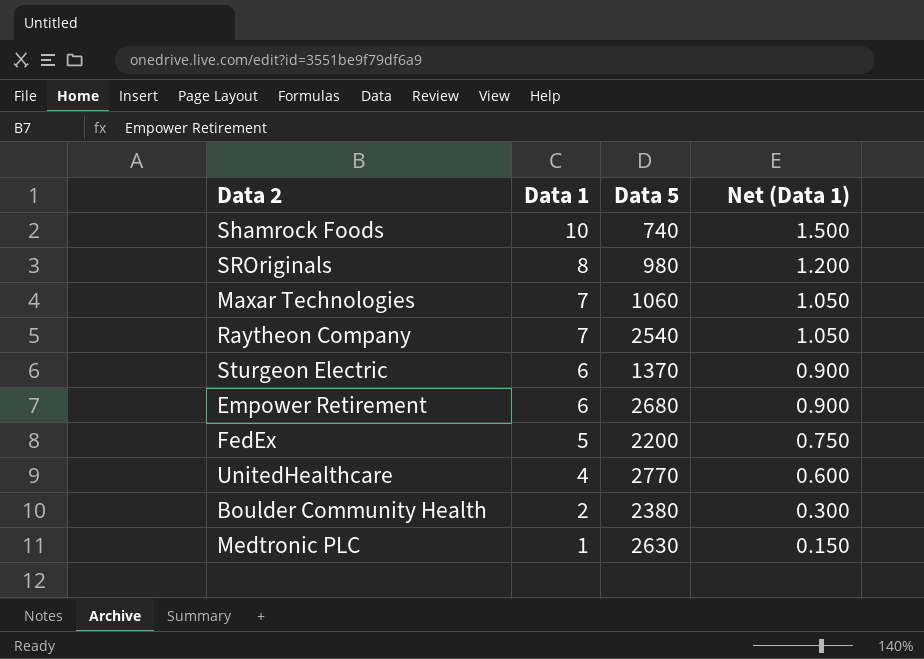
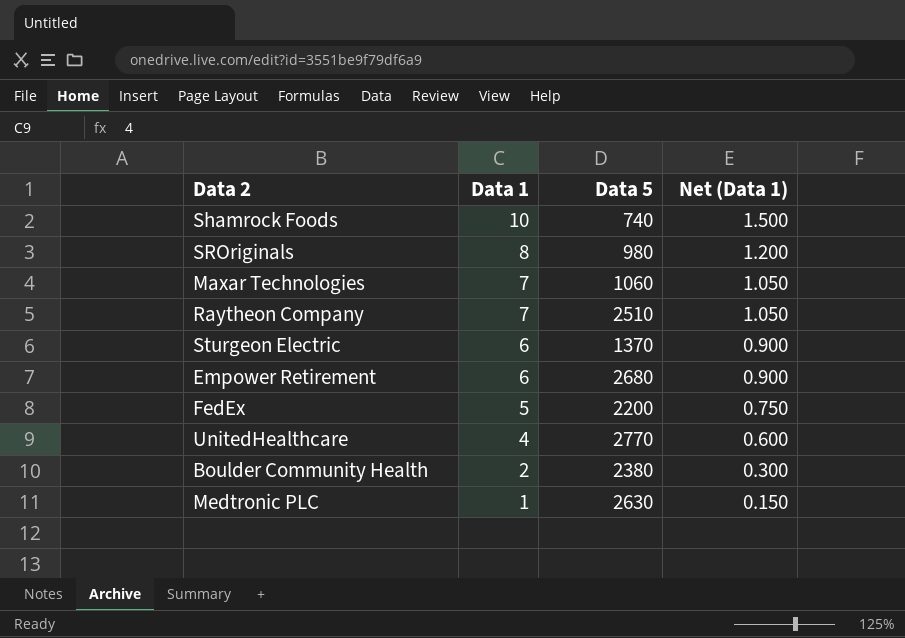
Raytheon Company | Data 5: 2540 -> 2510

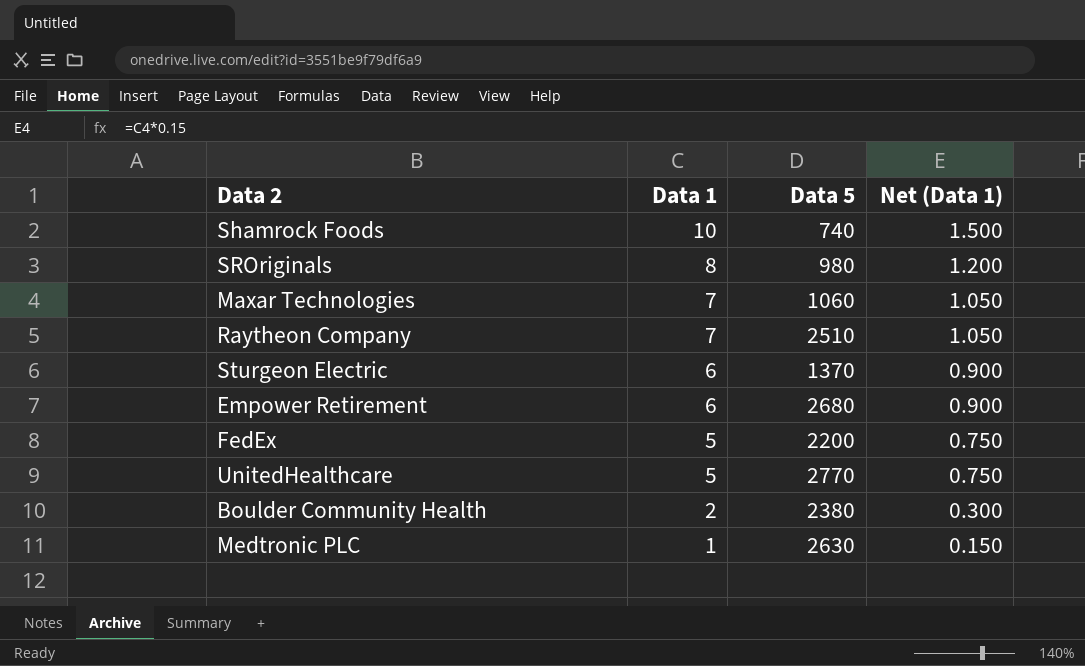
UnitedHealthcare | Data 1: 4 -> 5
UnitedHealthcare | Net (Data 1): 0.600 -> 0.750

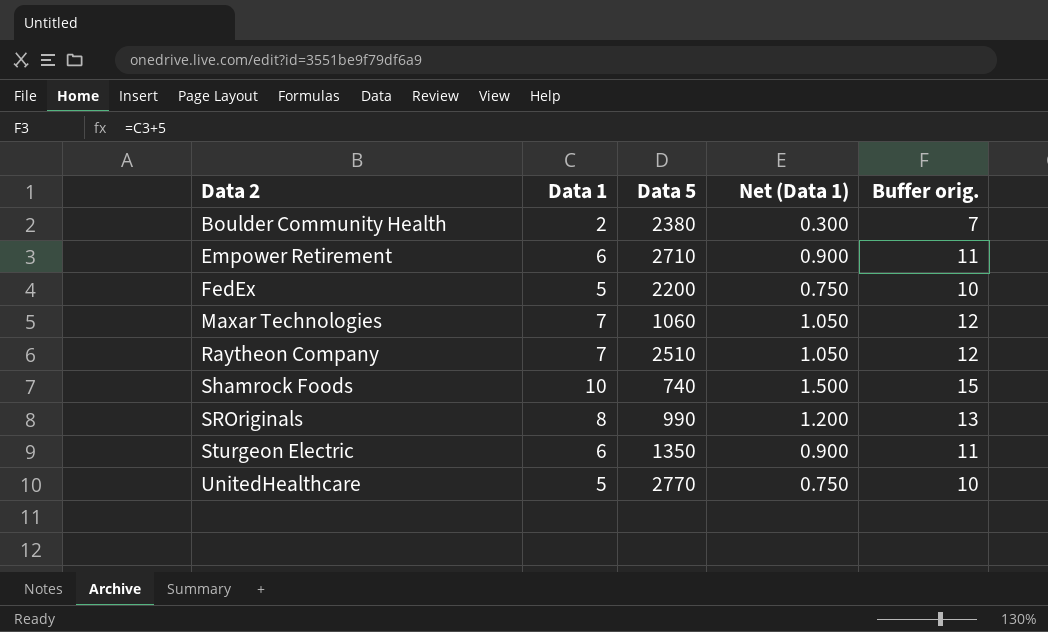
row order: Data 1 descending -> Data 2 ascending
column Buffer orig. | formula: none -> [Data 1] + 5
row Medtronic PLC: 1 | 2630 | 0.150 -> none
Empower Retirement | Data 5: 2680 -> 2710
SROriginals | Data 5: 980 -> 990
Sturgeon Electric | Data 5: 1370 -> 1350

